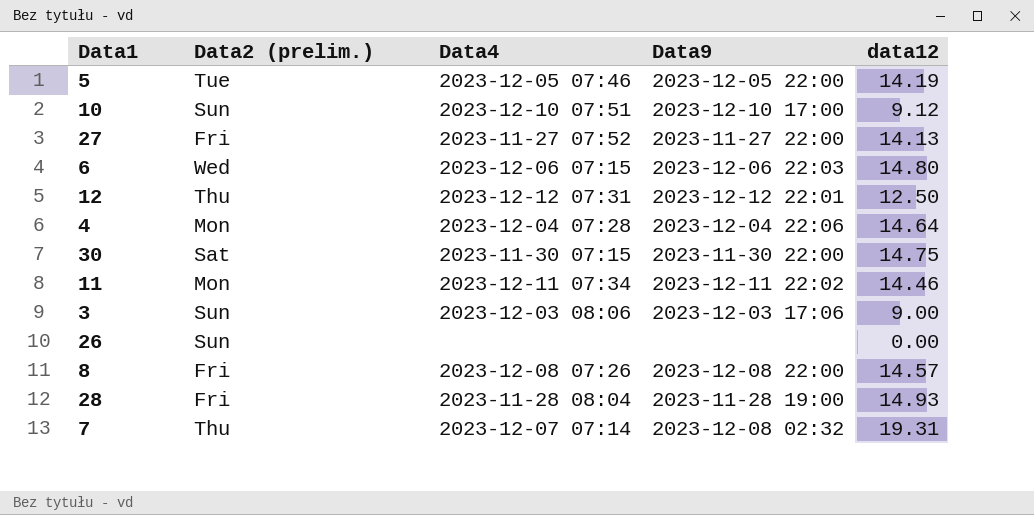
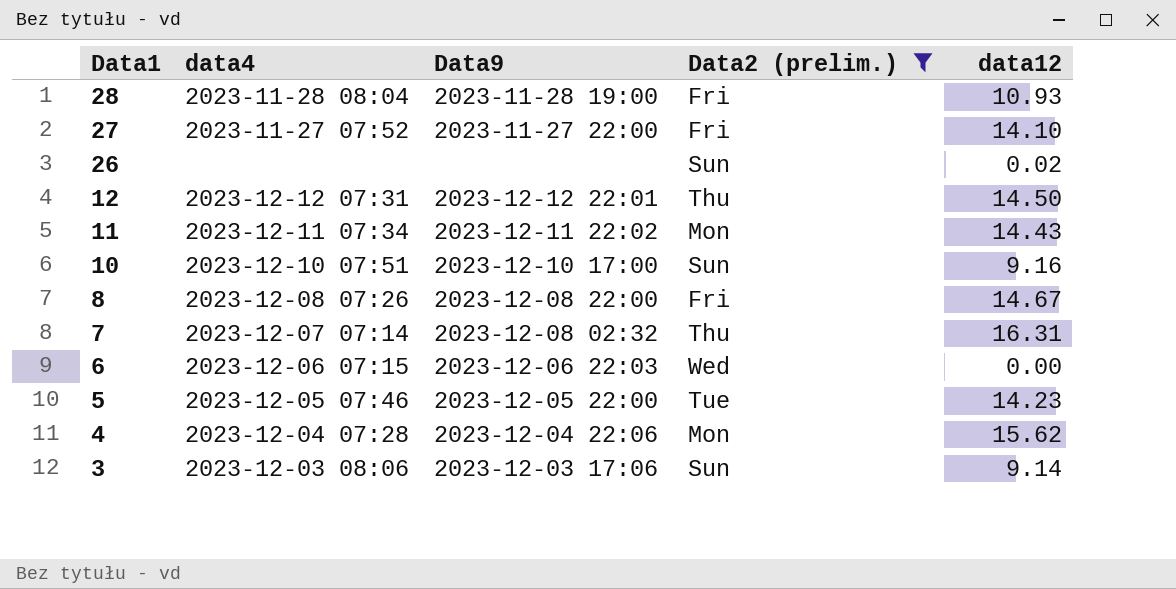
filter: none -> Data2 (prelim.) != Sat
row order: none -> Data1 descending
column name: Data4 -> data4
column Data2 (prelim.) | position: 2 -> 4
28 | data12: 14.93 -> 10.93
27 | data12: 14.13 -> 14.10
26 | data12: 0.00 -> 0.02
12 | data12: 12.50 -> 14.50
11 | data12: 14.46 -> 14.43
10 | data12: 9.12 -> 9.16
8 | data12: 14.57 -> 14.67
7 | data12: 19.31 -> 16.31
6 | data12: 14.80 -> 0.00
5 | data12: 14.19 -> 14.23
4 | data12: 14.64 -> 15.62
3 | data12: 9.00 -> 9.14

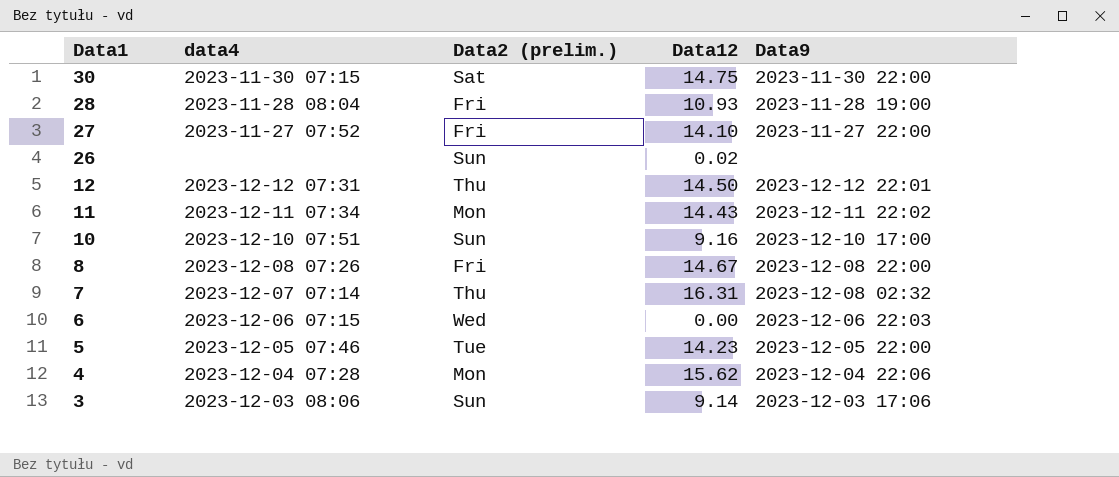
filter: Data2 (prelim.) != Sat -> none
column name: data12 -> Data12
column Data9 | position: 3 -> 5

